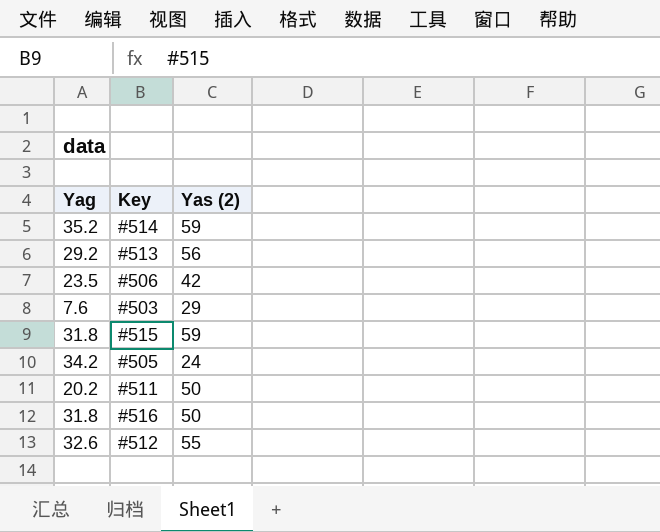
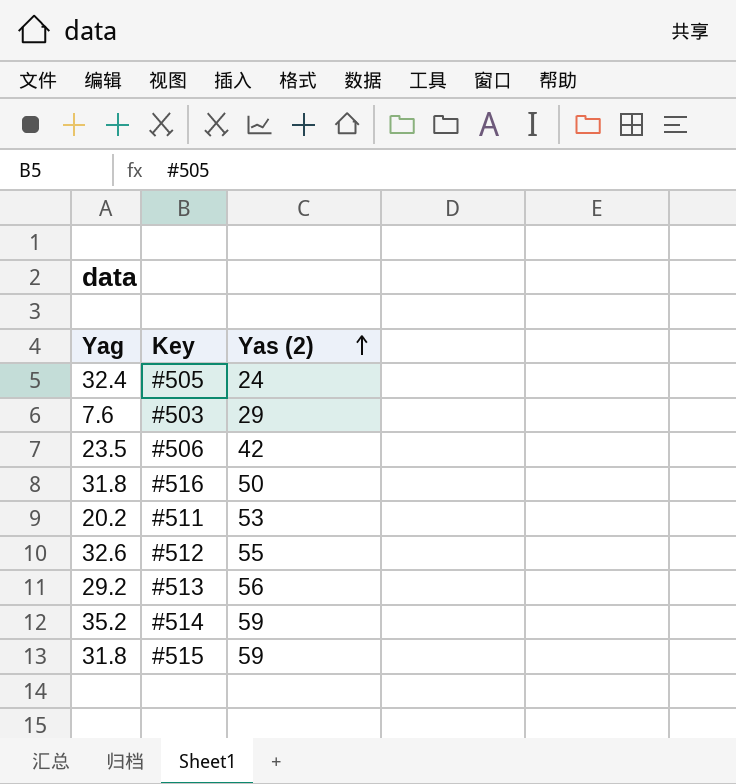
row order: none -> Yas (2) ascending
#505 | Yag: 34.2 -> 32.4
#511 | Yas (2): 50 -> 53

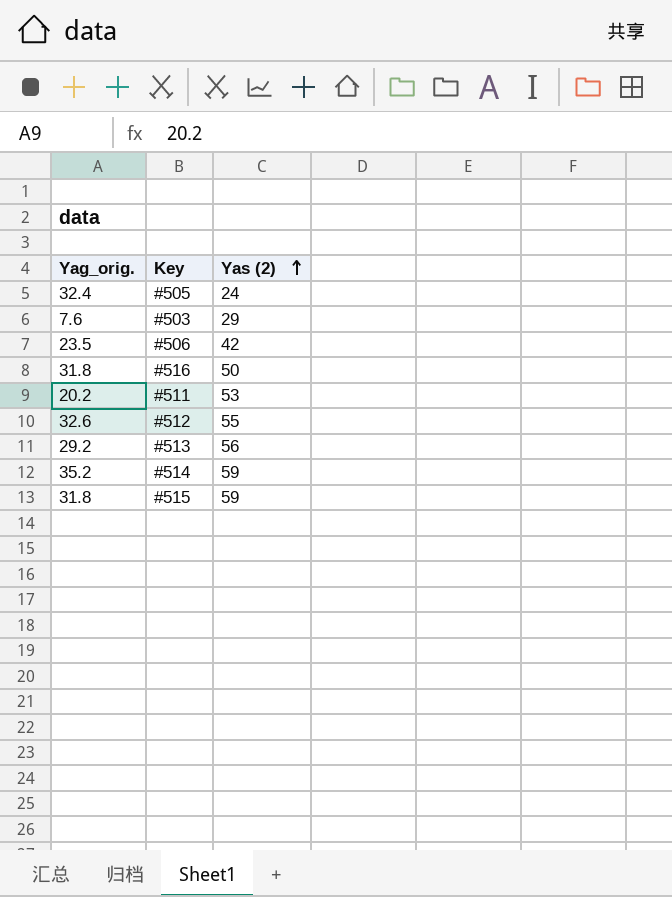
column name: Yag -> Yag_orig.

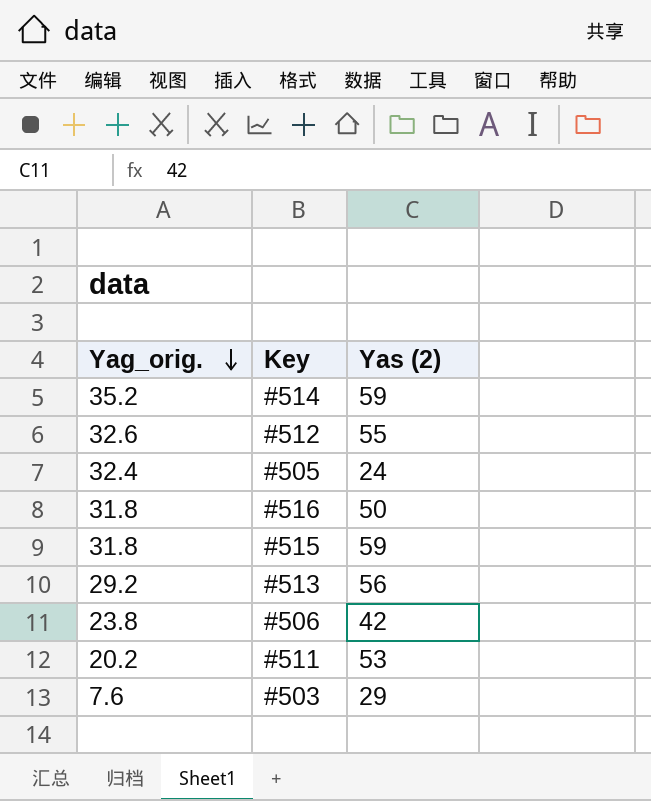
row order: Yas (2) ascending -> Yag_orig. descending
#506 | Yag_orig.: 23.5 -> 23.8

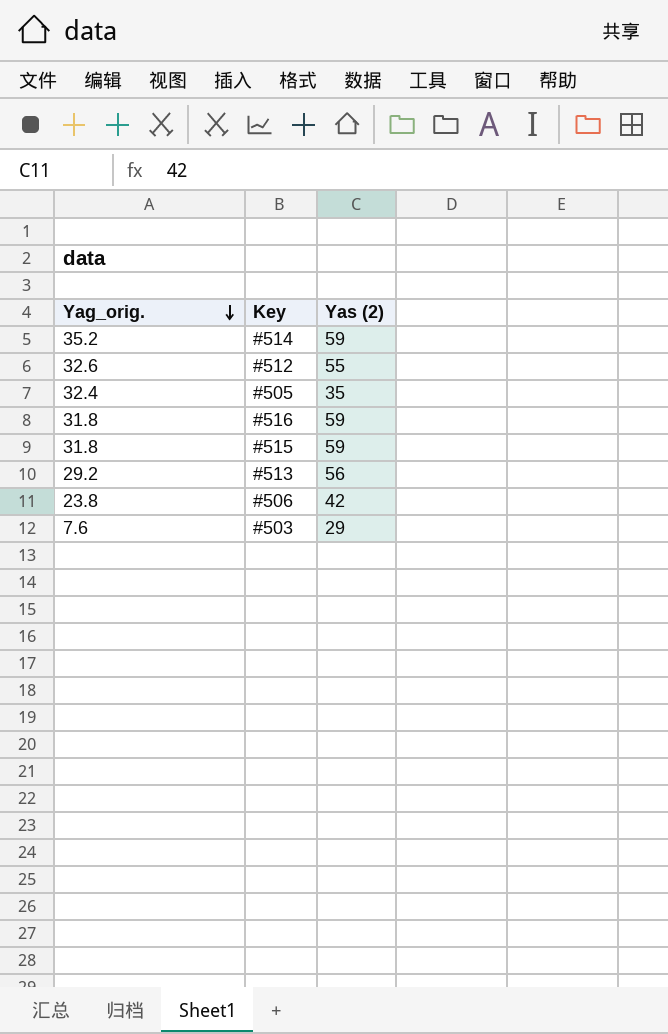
row #511: 20.2 | 53 -> none
#505 | Yas (2): 24 -> 35
#516 | Yas (2): 50 -> 59

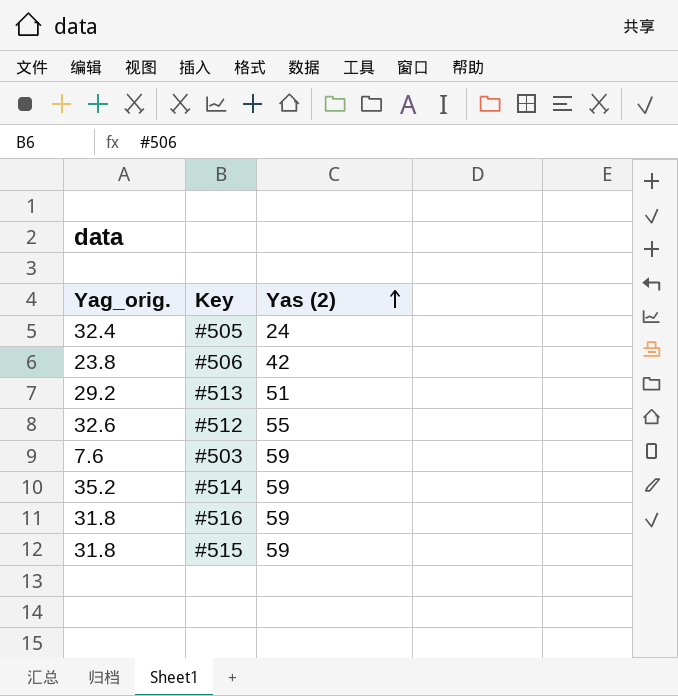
row order: Yag_orig. descending -> Yas (2) ascending
#505 | Yas (2): 35 -> 24
#513 | Yas (2): 56 -> 51
#503 | Yas (2): 29 -> 59

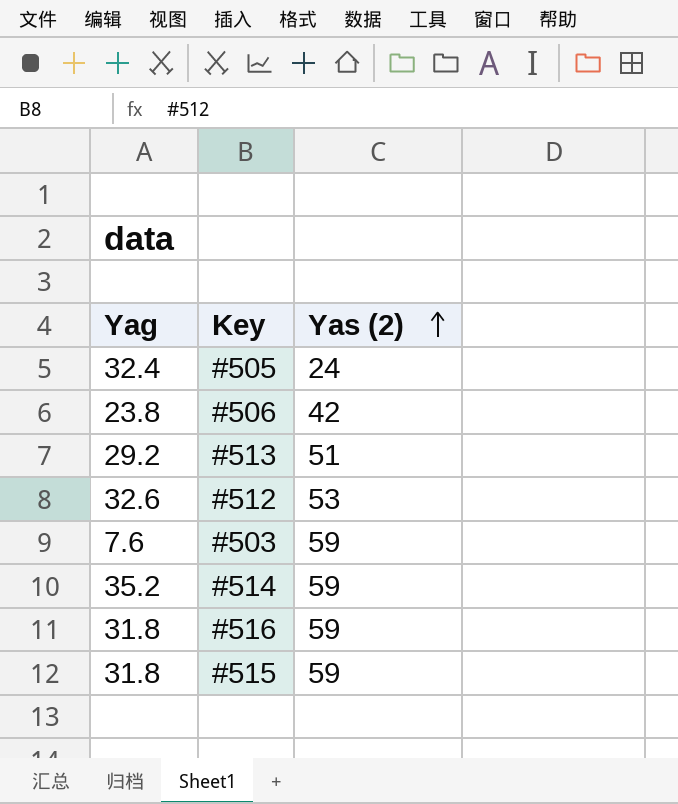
column name: Yag_orig. -> Yag
#512 | Yas (2): 55 -> 53

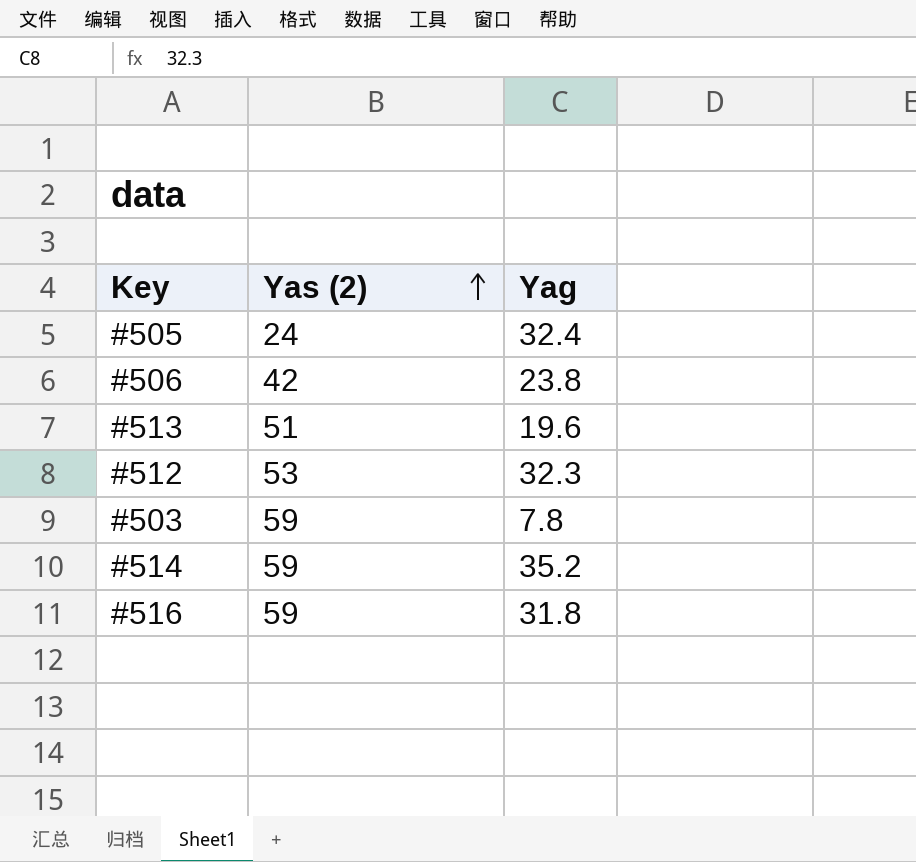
column Yag | position: 1 -> 3
row #515: 31.8 | 59 -> none
#513 | Yag: 29.2 -> 19.6
#512 | Yag: 32.6 -> 32.3
#503 | Yag: 7.6 -> 7.8

